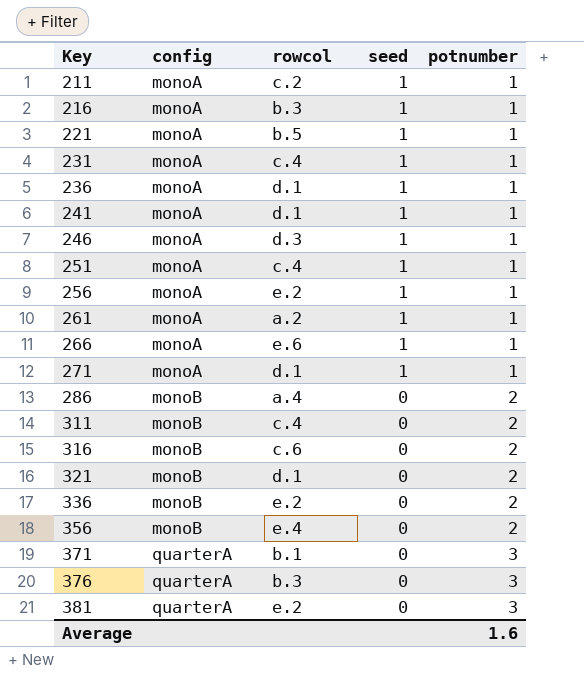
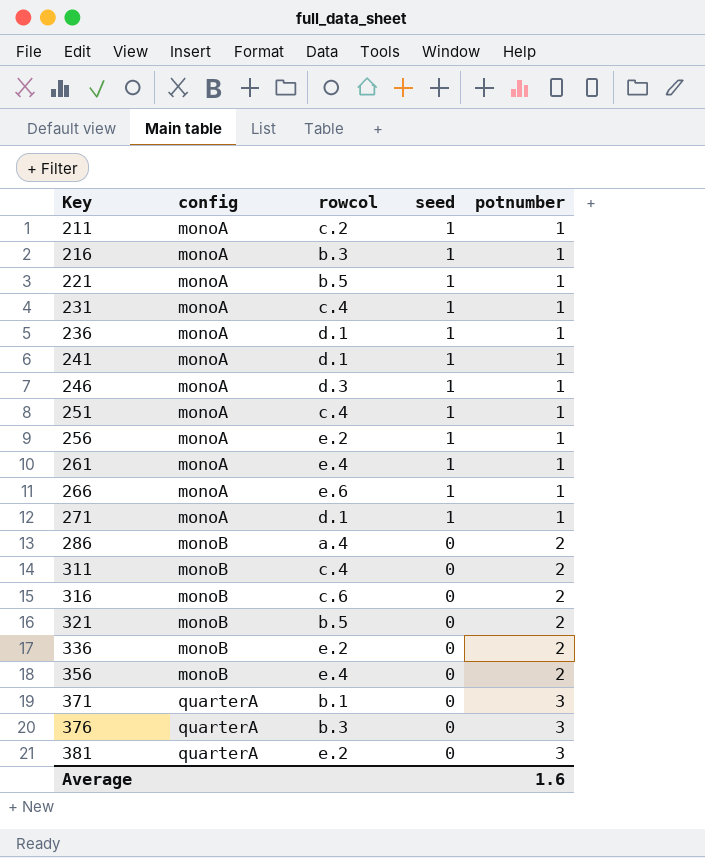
261 | rowcol: a.2 -> e.4
321 | rowcol: d.1 -> b.5

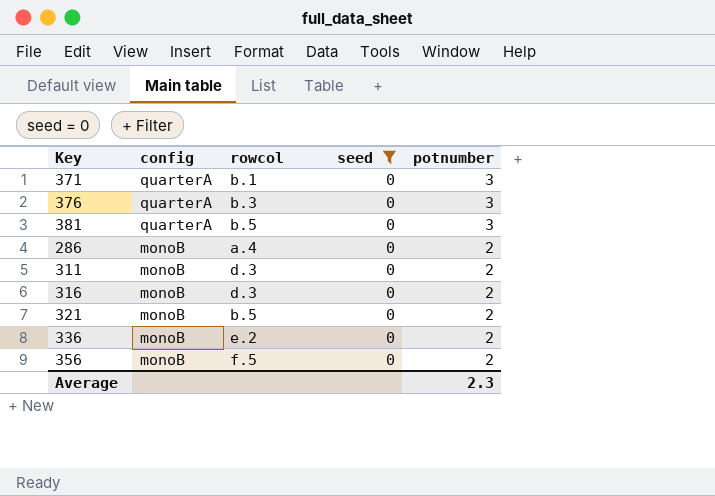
filter: none -> seed = 0
row order: Key ascending -> config descending
381 | rowcol: e.2 -> b.5
311 | rowcol: c.4 -> d.3
316 | rowcol: c.6 -> d.3
356 | rowcol: e.4 -> f.5
Average | potnumber: 1.6 -> 2.3

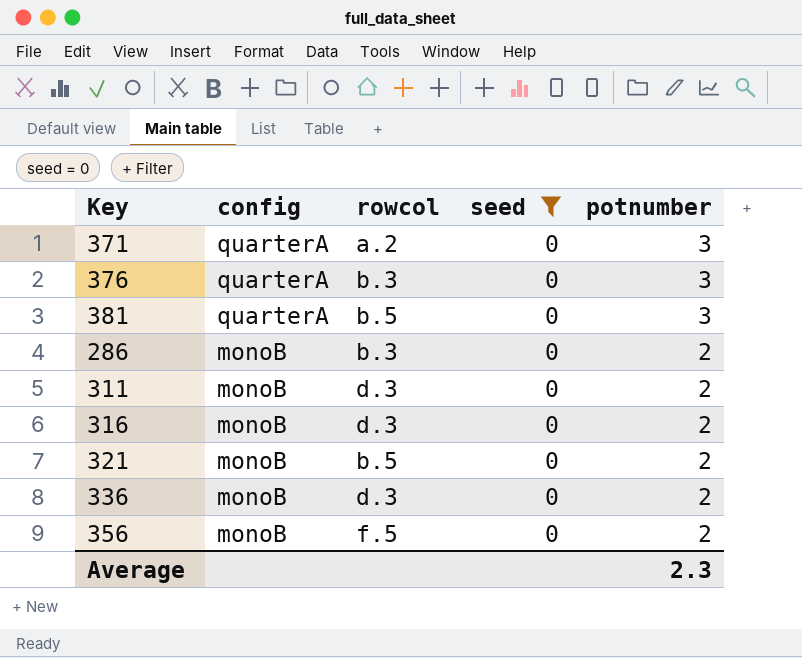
371 | rowcol: b.1 -> a.2
286 | rowcol: a.4 -> b.3
336 | rowcol: e.2 -> d.3

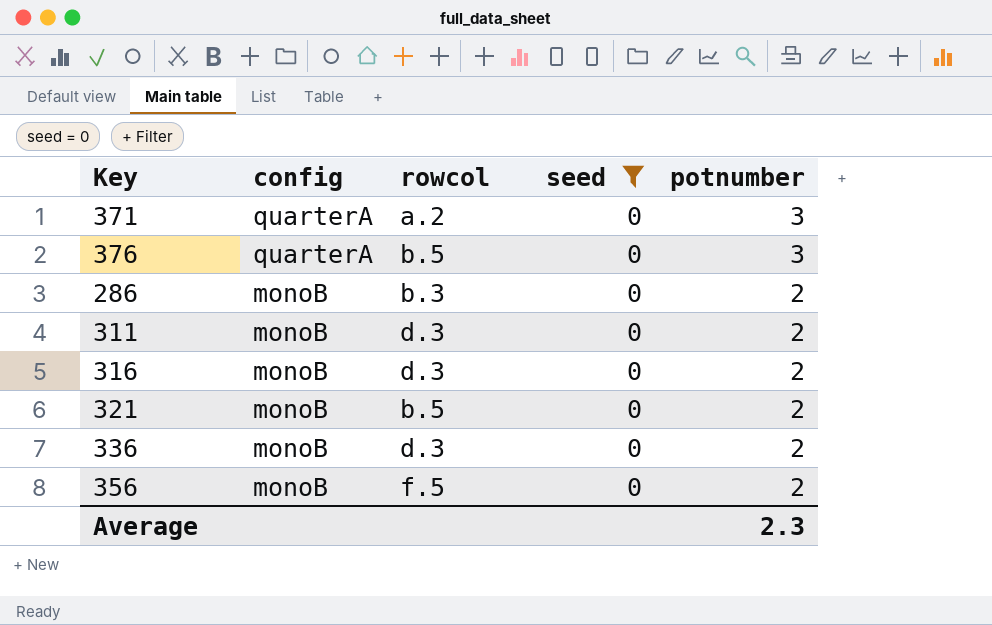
row 381: quarterA | b.5 | 0 | 3 -> none
376 | rowcol: b.3 -> b.5

